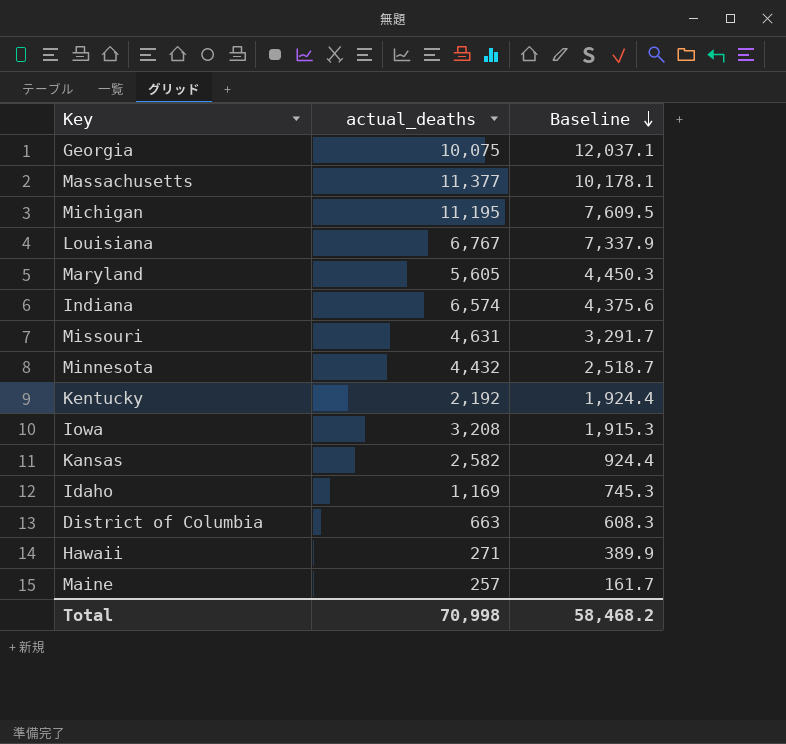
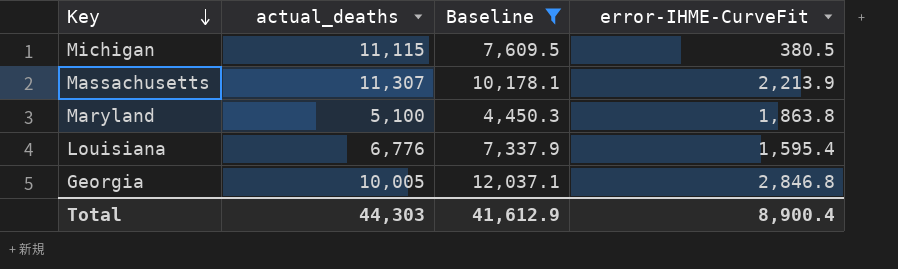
filter: none -> Baseline >= 4,450.3
row order: Baseline descending -> Key descending
column error-IHME-CurveFit | position: none -> 4
Michigan | actual_deaths: 11,195 -> 11,115
Massachusetts | actual_deaths: 11,377 -> 11,307
Maryland | actual_deaths: 5,605 -> 5,100
Louisiana | actual_deaths: 6,767 -> 6,776
Georgia | actual_deaths: 10,075 -> 10,005
Total | actual_deaths: 70,998 -> 44,303
Total | Baseline: 58,468.2 -> 41,612.9

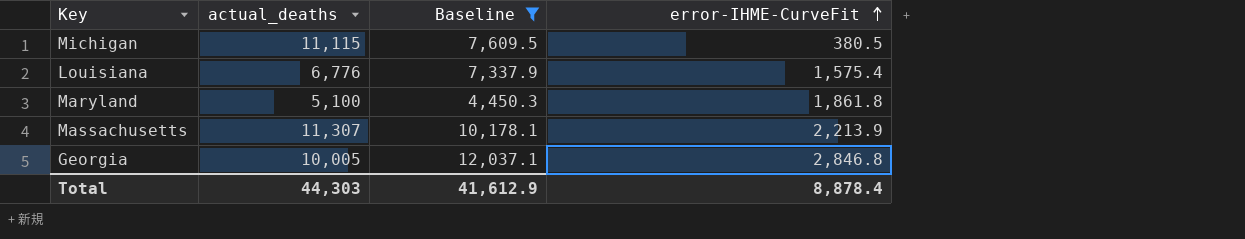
row order: Key descending -> error-IHME-CurveFit ascending
Louisiana | error-IHME-CurveFit: 1,595.4 -> 1,575.4
Maryland | error-IHME-CurveFit: 1,863.8 -> 1,861.8
Total | error-IHME-CurveFit: 8,900.4 -> 8,878.4

